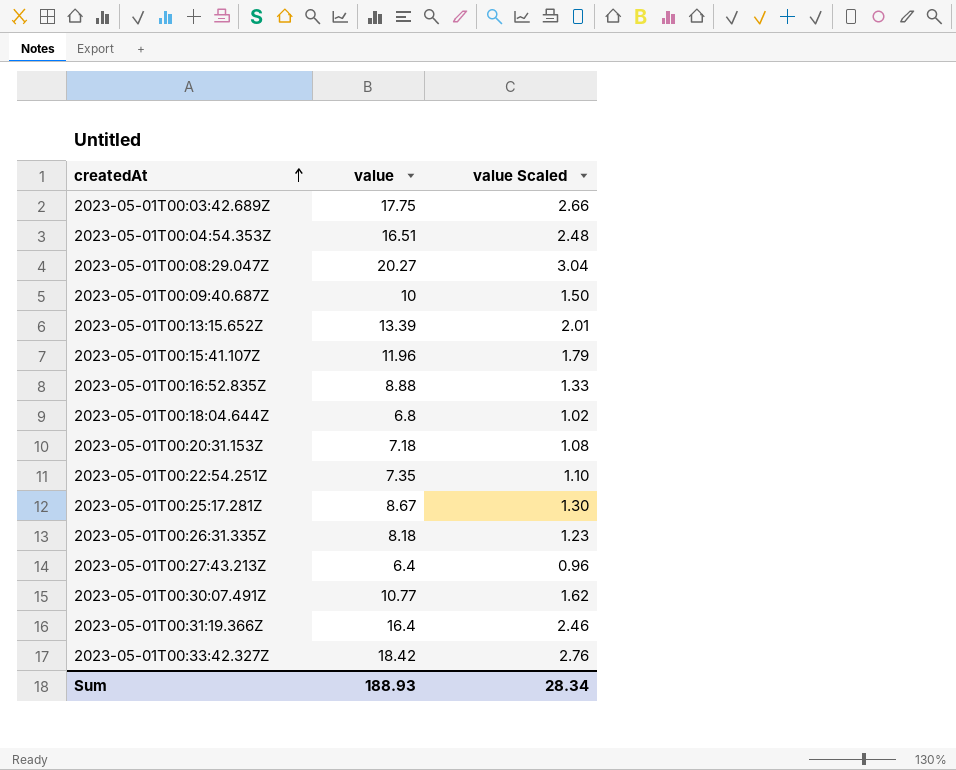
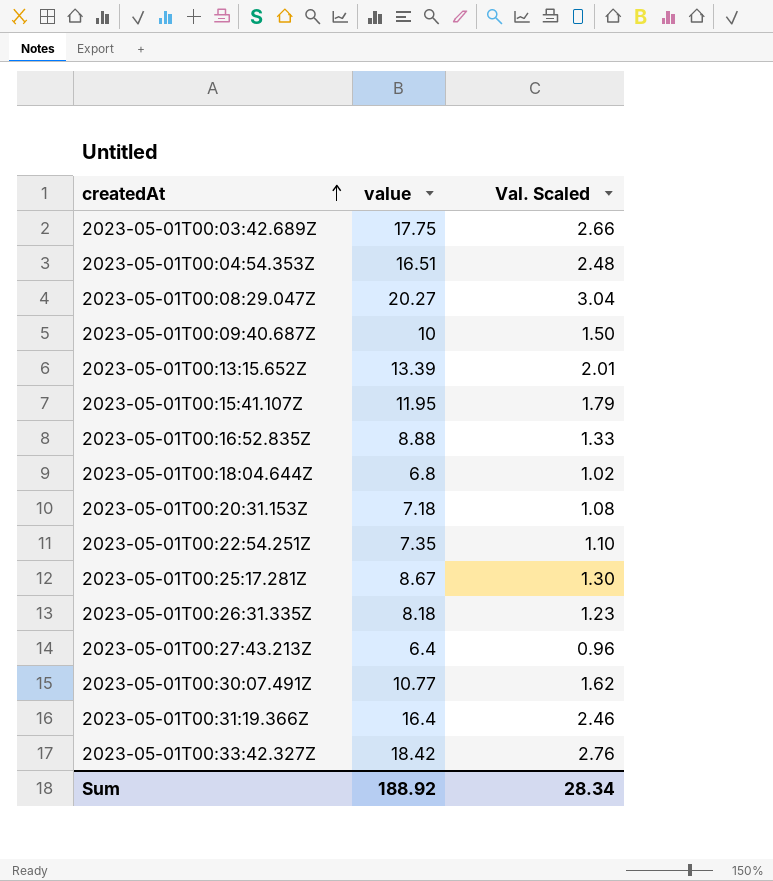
column name: value Scaled -> Val. Scaled
2023-05-01T00:15:41.107Z | value: 11.96 -> 11.95
Sum | value: 188.93 -> 188.92

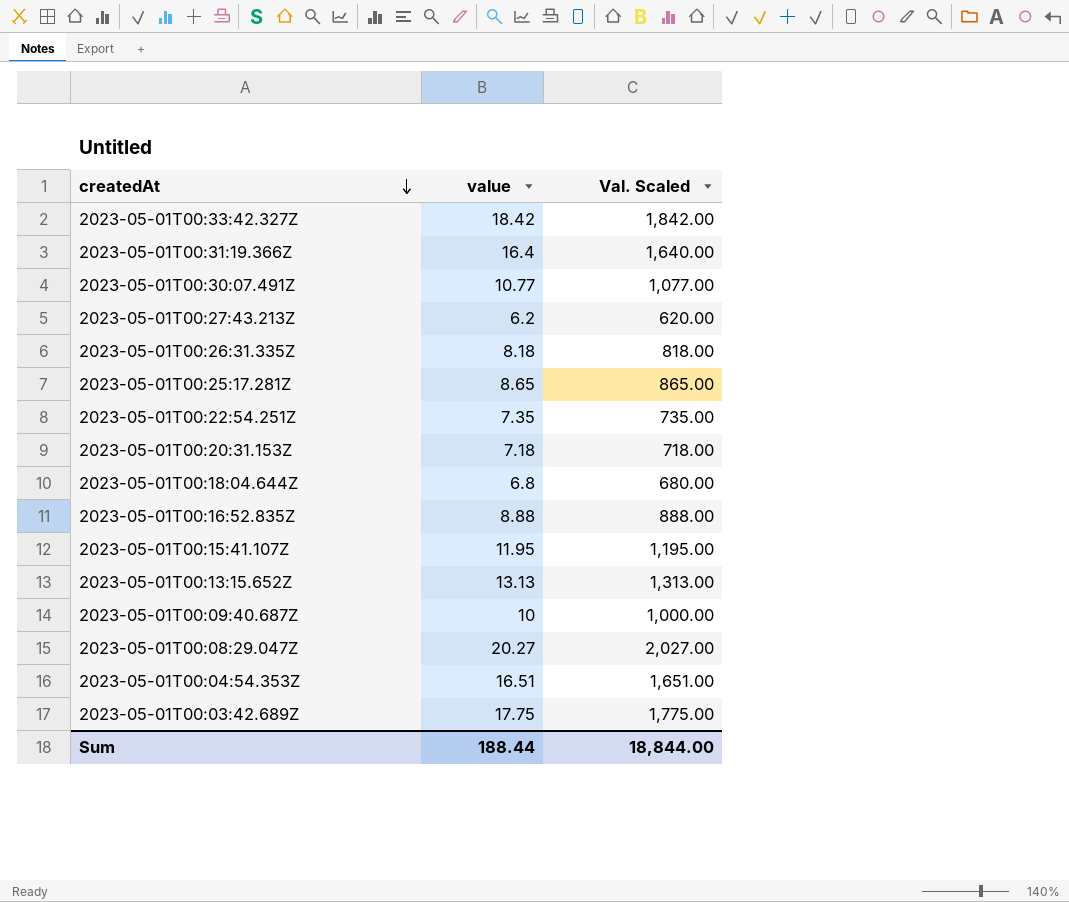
row order: createdAt ascending -> createdAt descending
column Val. Scaled | formula: [value] * 0.15 -> [value] * 100
2023-05-01T00:27:43.213Z | value: 6.4 -> 6.2
2023-05-01T00:25:17.281Z | value: 8.67 -> 8.65
2023-05-01T00:13:15.652Z | value: 13.39 -> 13.13
Sum | value: 188.92 -> 188.44
Sum | Val. Scaled: 28.34 -> 18,844.00

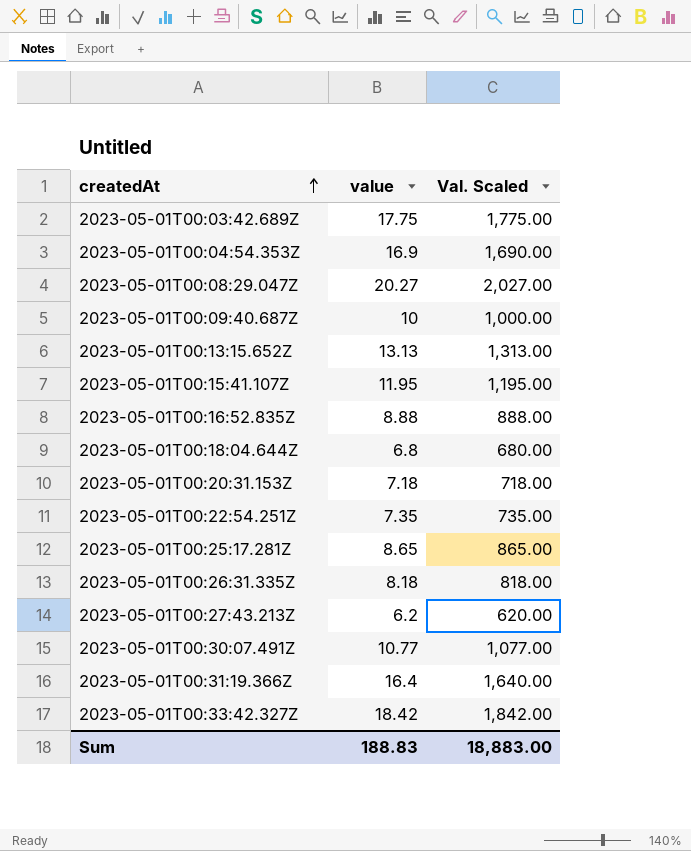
row order: createdAt descending -> createdAt ascending
2023-05-01T00:04:54.353Z | value: 16.51 -> 16.9
2023-05-01T00:04:54.353Z | Val. Scaled: 1,651.00 -> 1,690.00
Sum | value: 188.44 -> 188.83
Sum | Val. Scaled: 18,844.00 -> 18,883.00

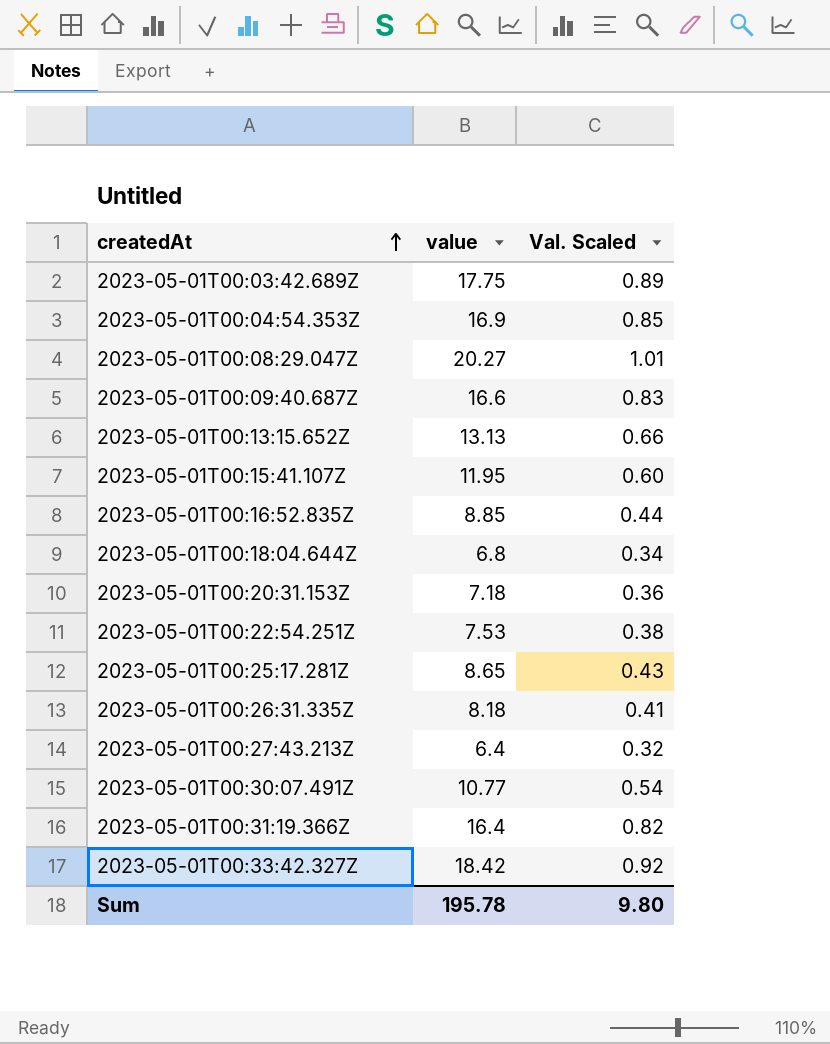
column Val. Scaled | formula: [value] * 100 -> [value] * 0.05
2023-05-01T00:09:40.687Z | value: 10 -> 16.6
2023-05-01T00:16:52.835Z | value: 8.88 -> 8.85
2023-05-01T00:22:54.251Z | value: 7.35 -> 7.53
2023-05-01T00:27:43.213Z | value: 6.2 -> 6.4
Sum | value: 188.83 -> 195.78
Sum | Val. Scaled: 18,883.00 -> 9.80

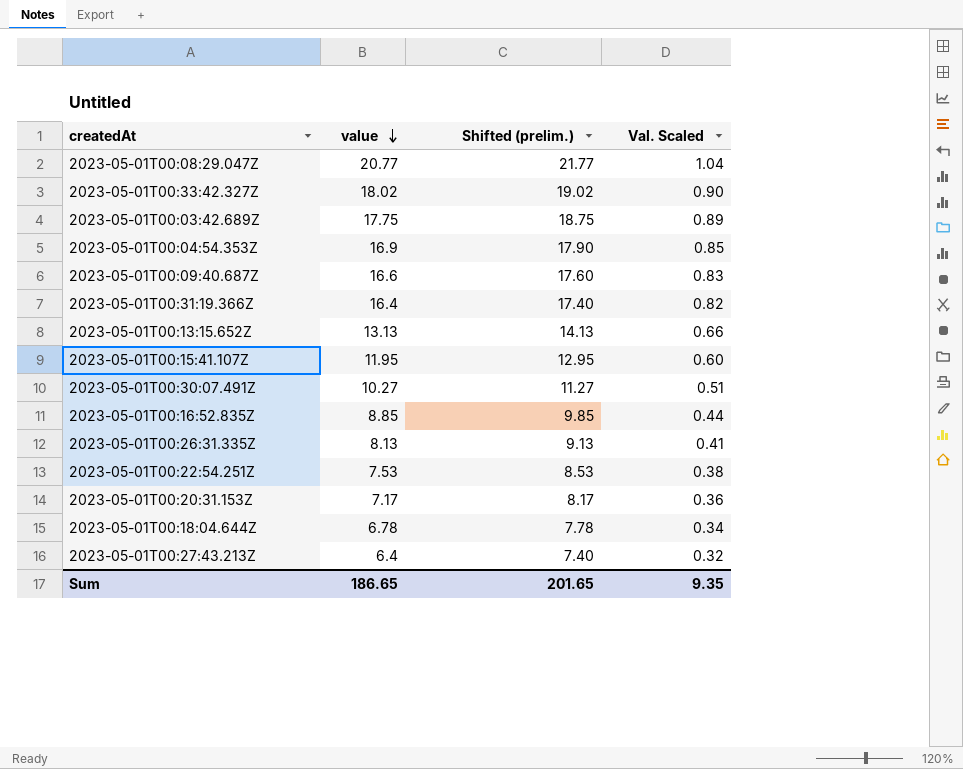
row order: createdAt ascending -> value descending
column Shifted (prelim.) | formula: none -> [value] + 1
row 2023-05-01T00:25:17.281Z: 8.65 | 0.43 -> none
2023-05-01T00:08:29.047Z | value: 20.27 -> 20.77
2023-05-01T00:08:29.047Z | Val. Scaled: 1.01 -> 1.04
2023-05-01T00:33:42.327Z | value: 18.42 -> 18.02
2023-05-01T00:33:42.327Z | Val. Scaled: 0.92 -> 0.90
2023-05-01T00:30:07.491Z | value: 10.77 -> 10.27
2023-05-01T00:30:07.491Z | Val. Scaled: 0.54 -> 0.51
2023-05-01T00:26:31.335Z | value: 8.18 -> 8.13
2023-05-01T00:20:31.153Z | value: 7.18 -> 7.17
2023-05-01T00:18:04.644Z | value: 6.8 -> 6.78
Sum | value: 195.78 -> 186.65
Sum | Val. Scaled: 9.80 -> 9.35

